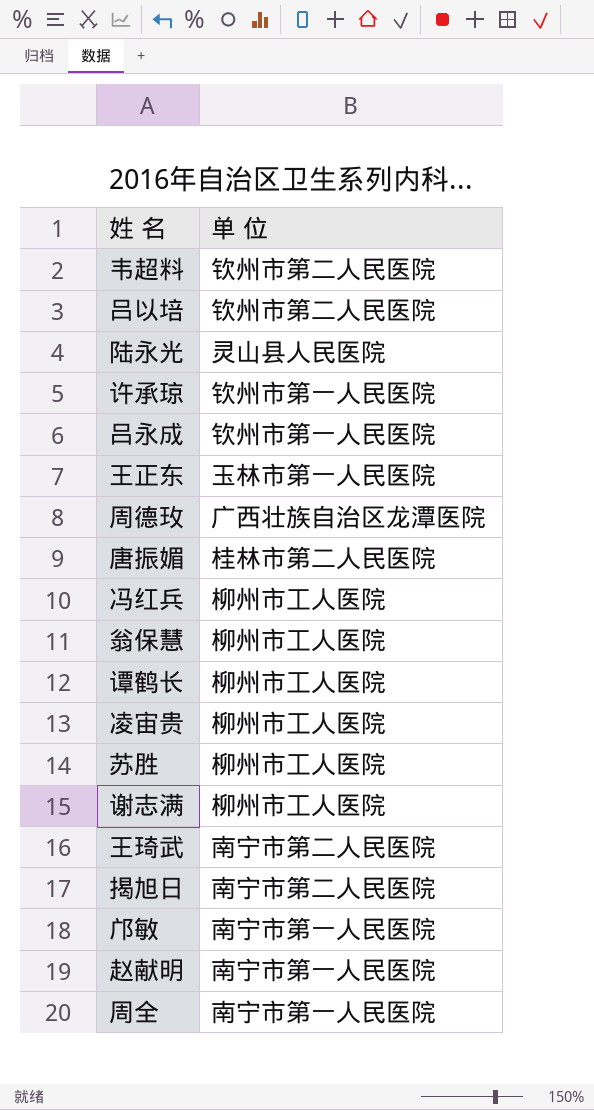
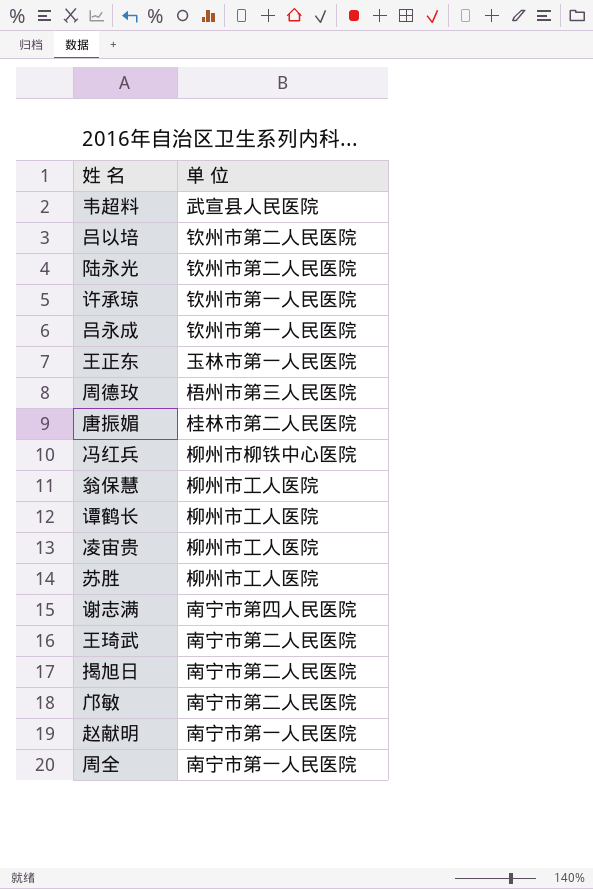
韦超料 | 单 位: 钦州市第二人民医院 -> 武宣县人民医院
陆永光 | 单 位: 灵山县人民医院 -> 钦州市第二人民医院
周德玫 | 单 位: 广西壮族自治区龙潭医院 -> 梧州市第三人民医院
冯红兵 | 单 位: 柳州市工人医院 -> 柳州市柳铁中心医院
谢志满 | 单 位: 柳州市工人医院 -> 南宁市第四人民医院
邝敏 | 单 位: 南宁市第一人民医院 -> 南宁市第二人民医院

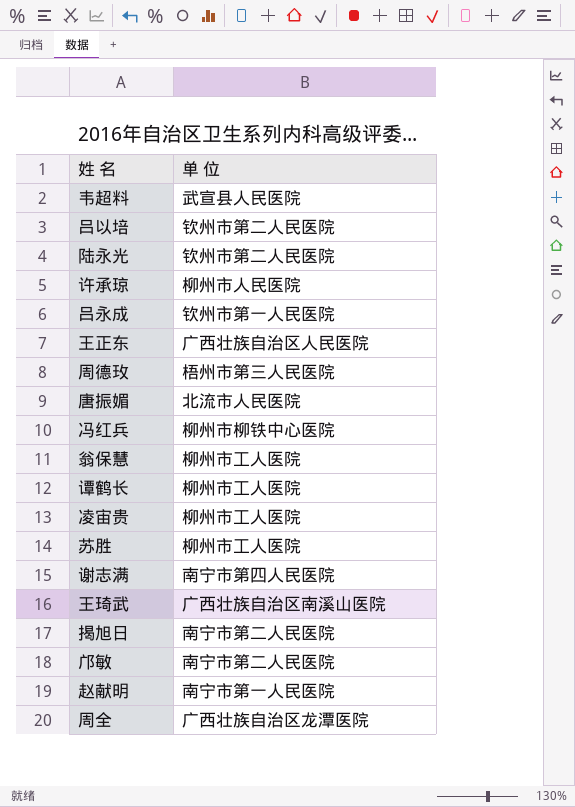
许承琼 | 单 位: 钦州市第一人民医院 -> 柳州市人民医院
王正东 | 单 位: 玉林市第一人民医院 -> 广西壮族自治区人民医院
唐振媚 | 单 位: 桂林市第二人民医院 -> 北流市人民医院
王琦武 | 单 位: 南宁市第二人民医院 -> 广西壮族自治区南溪山医院
周全 | 单 位: 南宁市第一人民医院 -> 广西壮族自治区龙潭医院

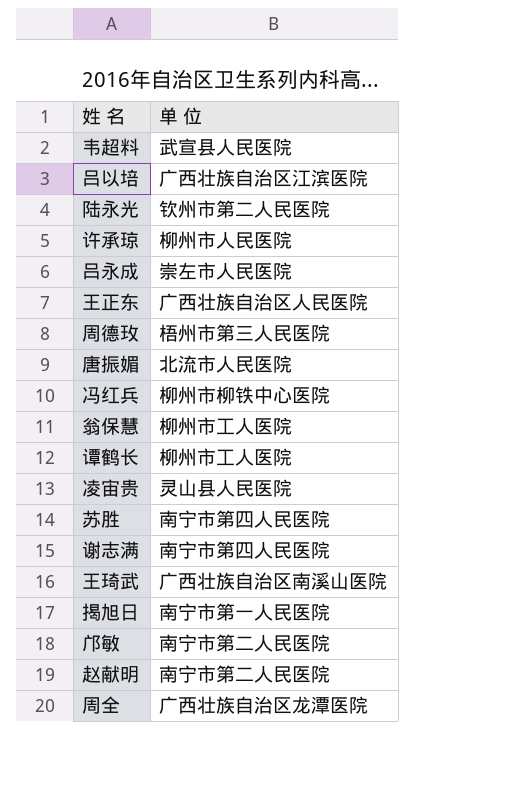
吕以培 | 单 位: 钦州市第二人民医院 -> 广西壮族自治区江滨医院
吕永成 | 单 位: 钦州市第一人民医院 -> 崇左市人民医院
凌宙贵 | 单 位: 柳州市工人医院 -> 灵山县人民医院
苏胜 | 单 位: 柳州市工人医院 -> 南宁市第四人民医院
揭旭日 | 单 位: 南宁市第二人民医院 -> 南宁市第一人民医院
赵献明 | 单 位: 南宁市第一人民医院 -> 南宁市第二人民医院

